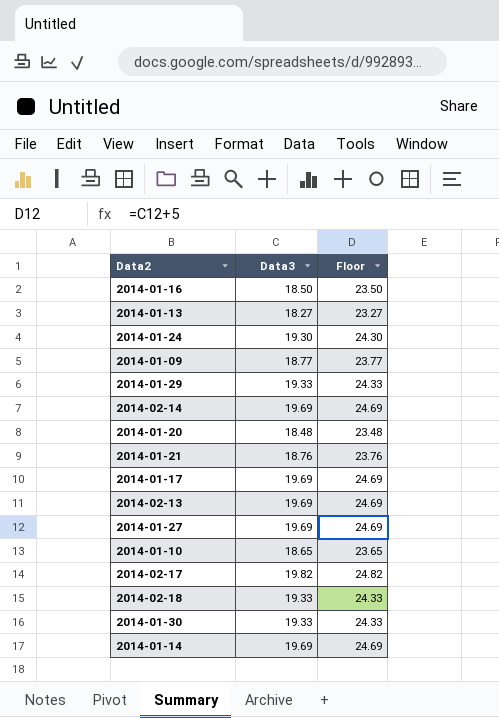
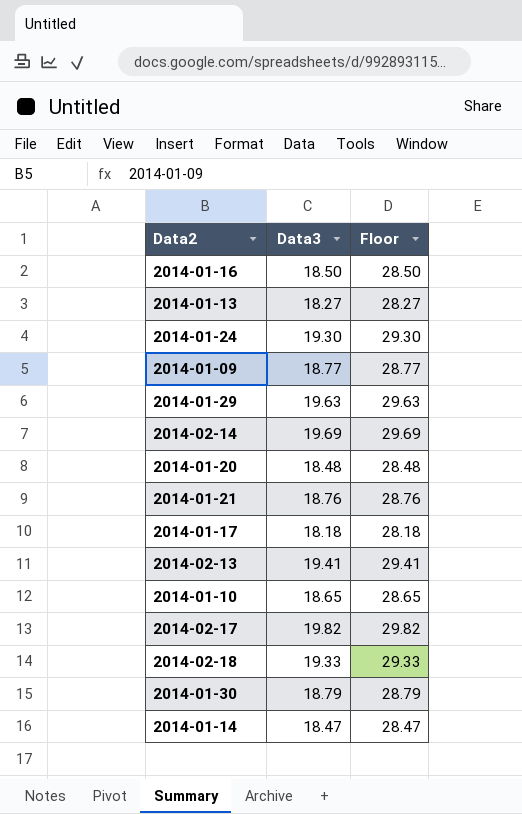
column Floor | formula: [Data3] + 5 -> [Data3] + 10
row 2014-01-27: 19.69 | 24.69 -> none
2014-01-29 | Data3: 19.33 -> 19.63
2014-01-17 | Data3: 19.69 -> 18.18
2014-02-13 | Data3: 19.69 -> 19.41
2014-01-30 | Data3: 19.33 -> 18.79
2014-01-14 | Data3: 19.69 -> 18.47

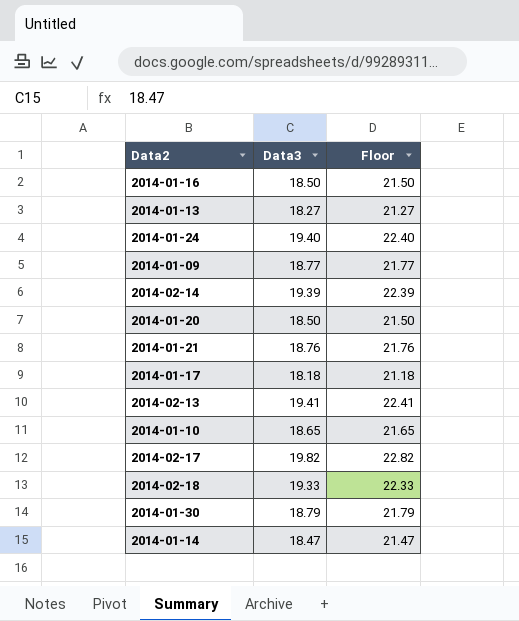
column Floor | formula: [Data3] + 10 -> [Data3] + 3
row 2014-01-29: 19.63 | 29.63 -> none
2014-01-24 | Data3: 19.30 -> 19.40
2014-02-14 | Data3: 19.69 -> 19.39
2014-01-20 | Data3: 18.48 -> 18.50

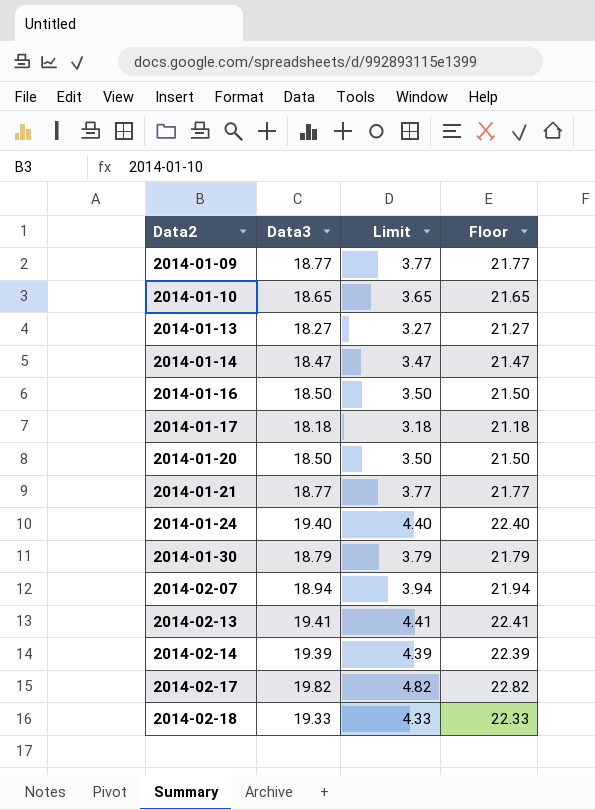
row order: none -> Data2 ascending
column Limit | formula: none -> [Data3] - 15
2014-01-21 | Data3: 18.76 -> 18.77
2014-01-21 | Floor: 21.76 -> 21.77
row 2014-02-07: none -> 18.94 | 3.94 | 21.94

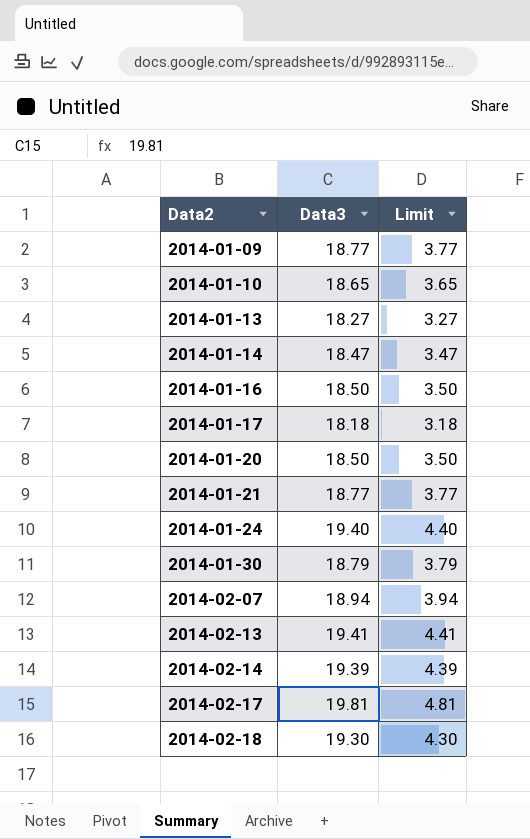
column Floor | formula: [Data3] + 3 -> none
2014-02-17 | Data3: 19.82 -> 19.81
2014-02-17 | Limit: 4.82 -> 4.81
2014-02-18 | Data3: 19.33 -> 19.30
2014-02-18 | Limit: 4.33 -> 4.30

